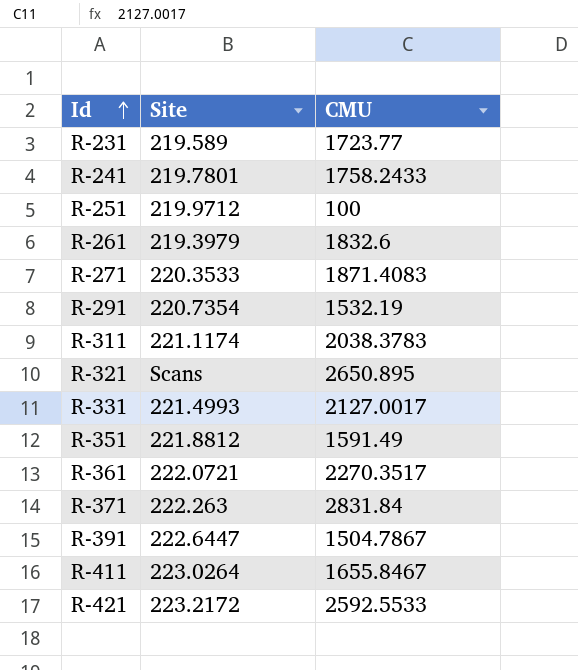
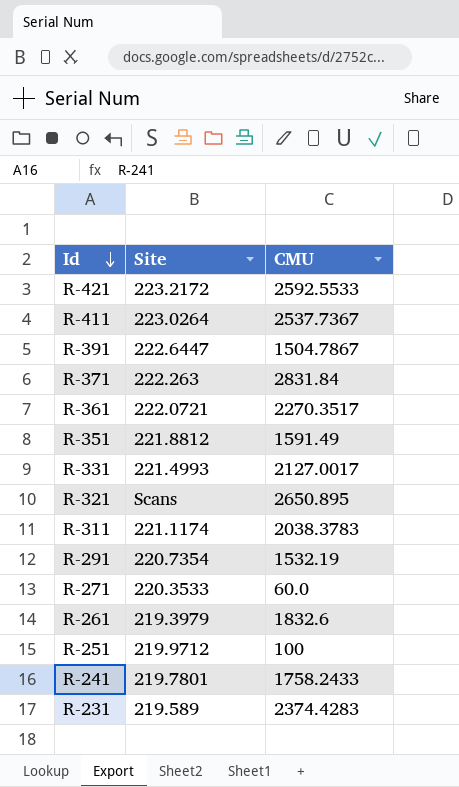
row order: Id ascending -> Id descending
R-411 | CMU: 1655.8467 -> 2537.7367
R-271 | CMU: 1871.4083 -> 60.0
R-231 | CMU: 1723.77 -> 2374.4283

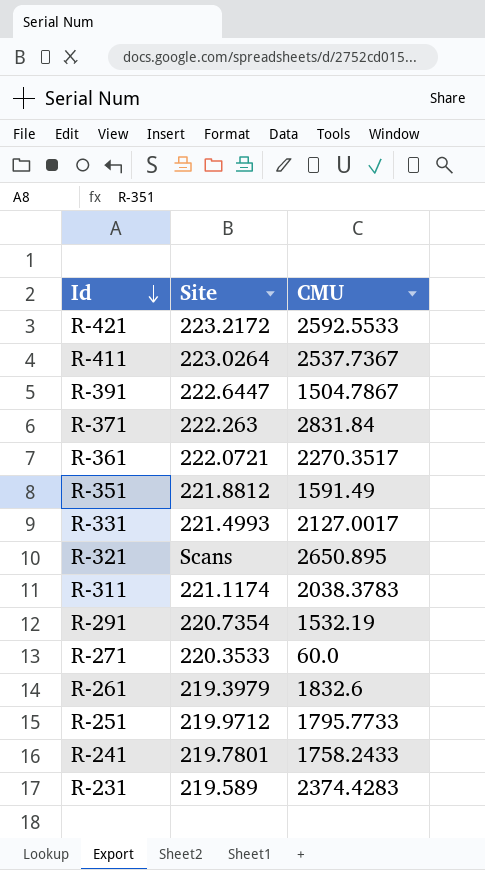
R-251 | CMU: 100 -> 1795.7733

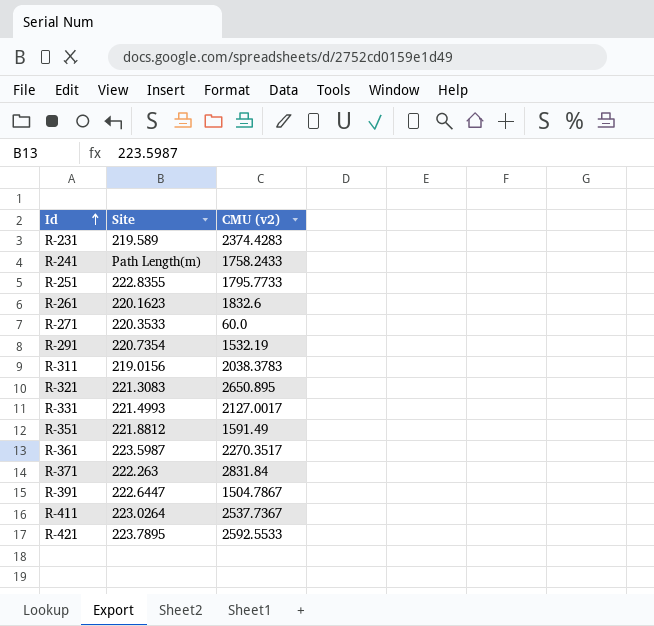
row order: Id descending -> Id ascending
column name: CMU -> CMU (v2)
R-241 | Site: 219.7801 -> Path Length(m)
R-251 | Site: 219.9712 -> 222.8355
R-261 | Site: 219.3979 -> 220.1623
R-311 | Site: 221.1174 -> 219.0156
R-321 | Site: Scans -> 221.3083
R-361 | Site: 222.0721 -> 223.5987
R-421 | Site: 223.2172 -> 223.7895

